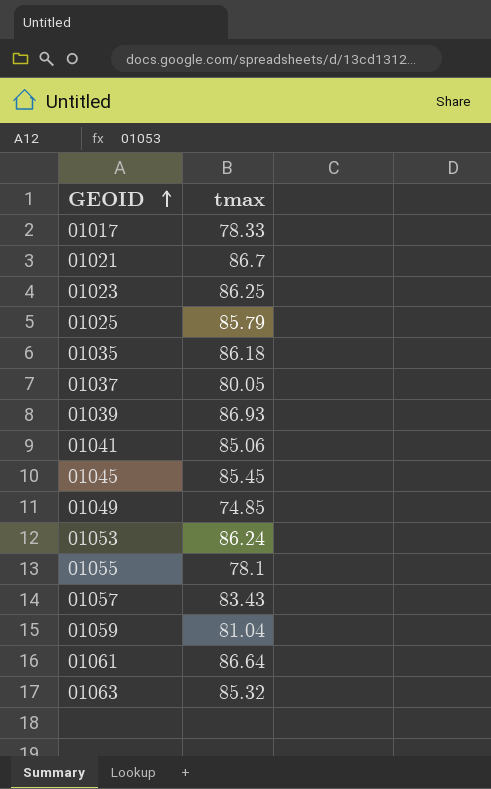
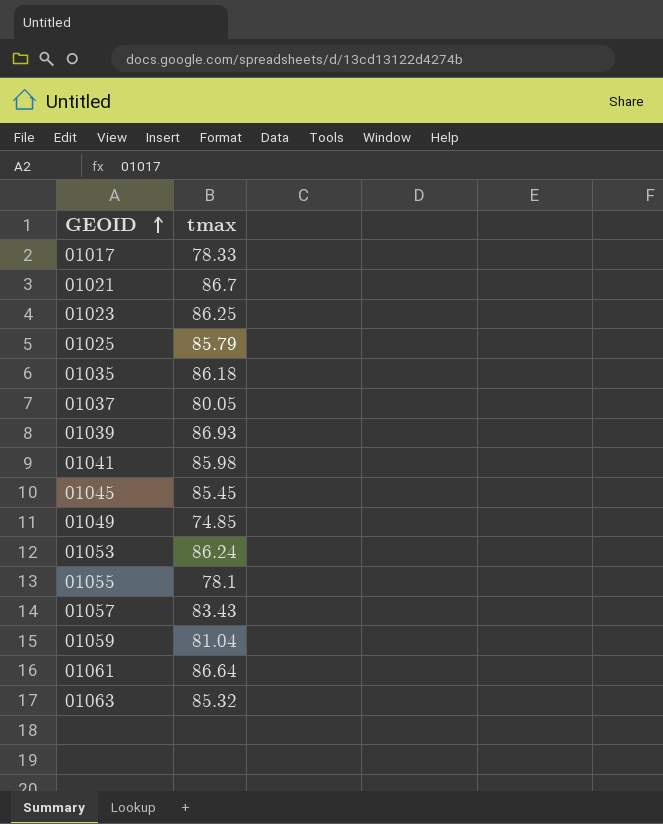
01041 | tmax: 85.06 -> 85.98

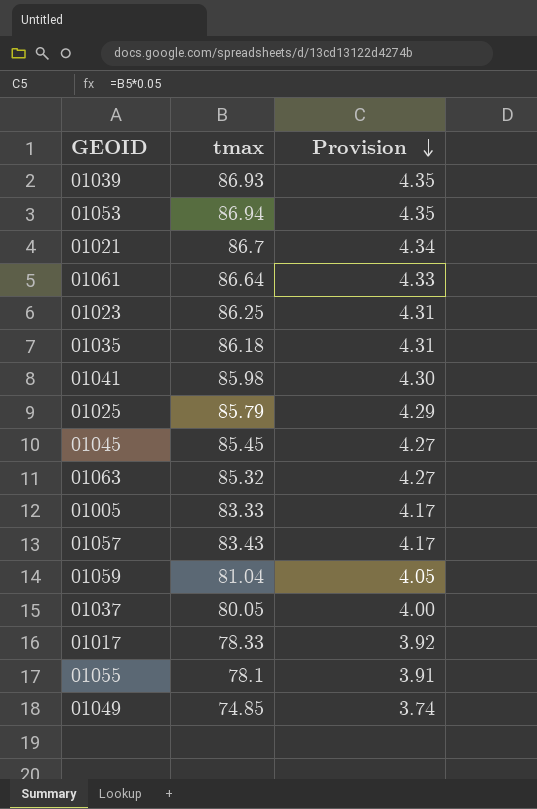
row order: GEOID ascending -> Provision descending
column Provision | formula: none -> [tmax] * 0.05
01053 | tmax: 86.24 -> 86.94
row 01005: none -> 83.33 | 4.17

